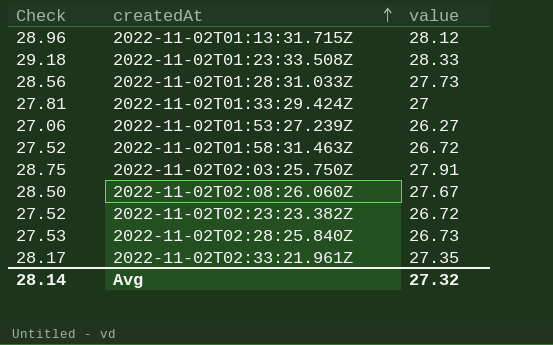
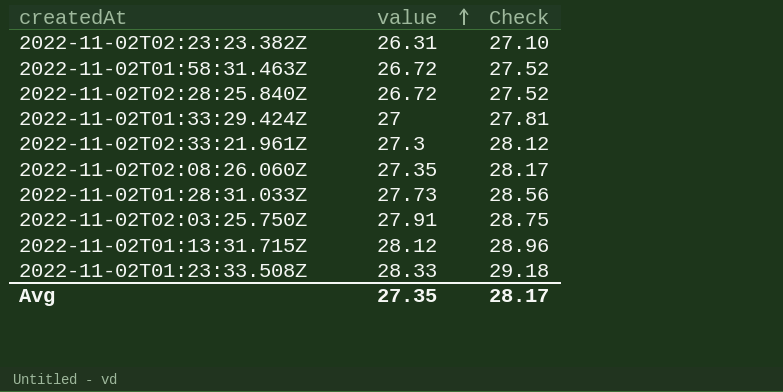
row order: createdAt ascending -> value ascending
column Check | position: 1 -> 3
row 2022-11-02T01:53:27.239Z: 27.06 | 26.27 -> none
2022-11-02T02:23:23.382Z | value: 26.72 -> 26.31
2022-11-02T02:23:23.382Z | Check: 27.52 -> 27.10
2022-11-02T02:28:25.840Z | value: 26.73 -> 26.72
2022-11-02T02:28:25.840Z | Check: 27.53 -> 27.52
2022-11-02T02:33:21.961Z | value: 27.35 -> 27.3
2022-11-02T02:33:21.961Z | Check: 28.17 -> 28.12
2022-11-02T02:08:26.060Z | value: 27.67 -> 27.35
2022-11-02T02:08:26.060Z | Check: 28.50 -> 28.17
Avg | value: 27.32 -> 27.35
Avg | Check: 28.14 -> 28.17

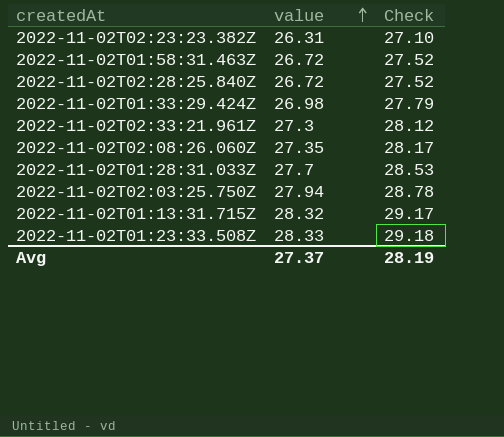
2022-11-02T01:33:29.424Z | value: 27 -> 26.98
2022-11-02T01:33:29.424Z | Check: 27.81 -> 27.79
2022-11-02T01:28:31.033Z | value: 27.73 -> 27.7
2022-11-02T01:28:31.033Z | Check: 28.56 -> 28.53
2022-11-02T02:03:25.750Z | value: 27.91 -> 27.94
2022-11-02T02:03:25.750Z | Check: 28.75 -> 28.78
2022-11-02T01:13:31.715Z | value: 28.12 -> 28.32
2022-11-02T01:13:31.715Z | Check: 28.96 -> 29.17
Avg | value: 27.35 -> 27.37
Avg | Check: 28.17 -> 28.19

